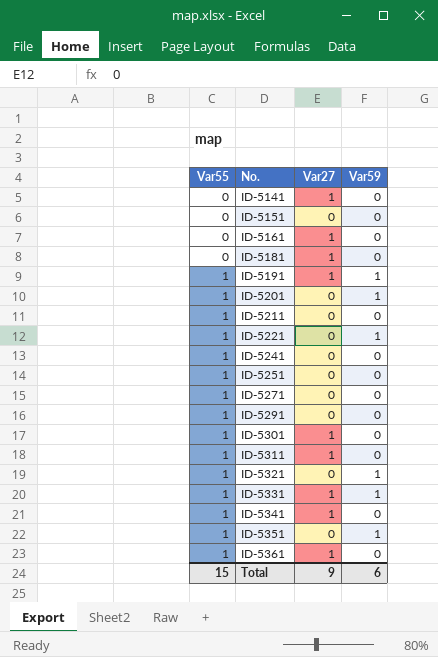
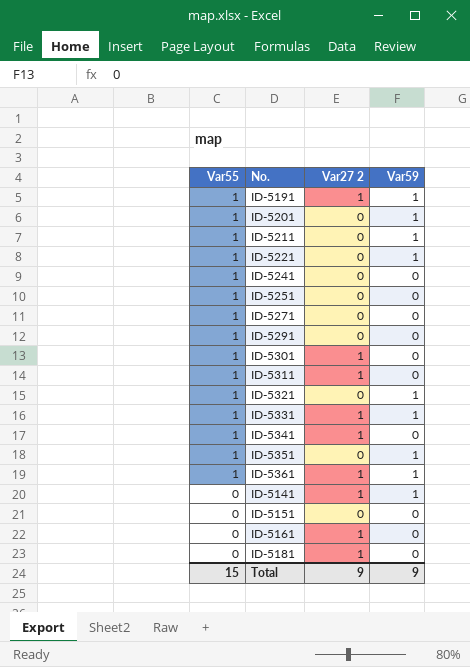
row order: Var55 ascending -> Var55 descending
column name: Var27 -> Var27 2
ID-5211 | Var59: 0 -> 1
ID-5361 | Var59: 0 -> 1
ID-5141 | Var59: 0 -> 1
Total | Var59: 6 -> 9

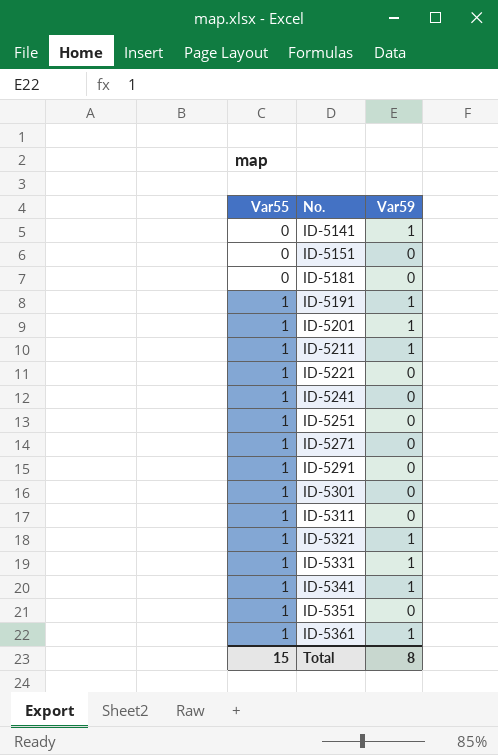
row order: Var55 descending -> Var55 ascending
column Var27 2 | position: 3 -> none
row ID-5161: 0 | 1 | 0 -> none
ID-5221 | Var59: 1 -> 0
ID-5341 | Var59: 0 -> 1
ID-5351 | Var59: 1 -> 0
Total | Var59: 9 -> 8

